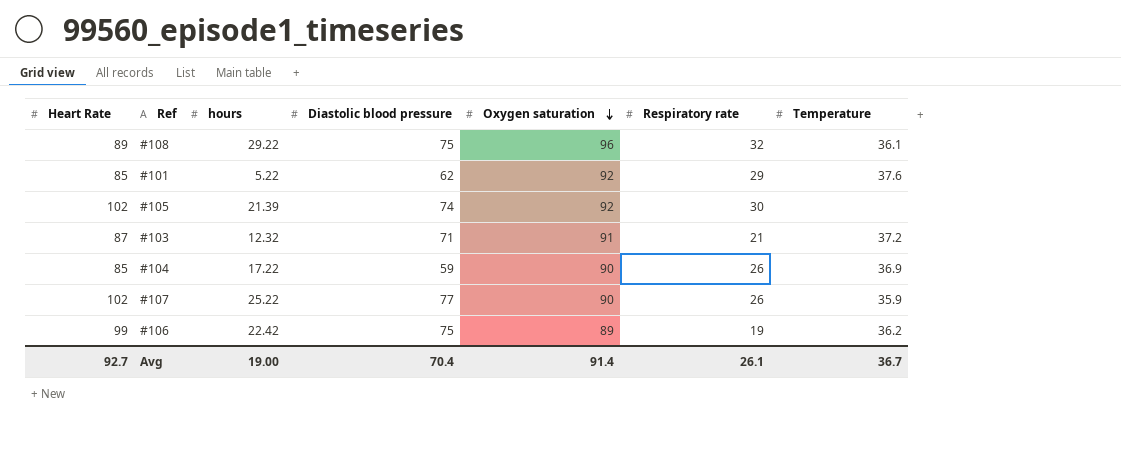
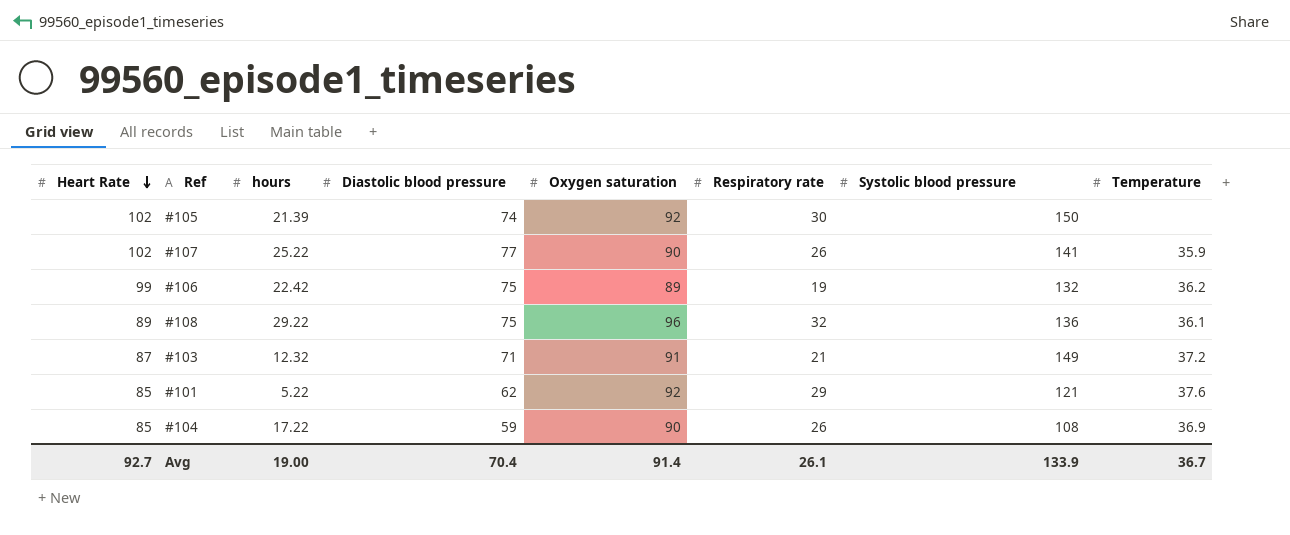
row order: Oxygen saturation descending -> Heart Rate descending
column Systolic blood pressure | position: none -> 7

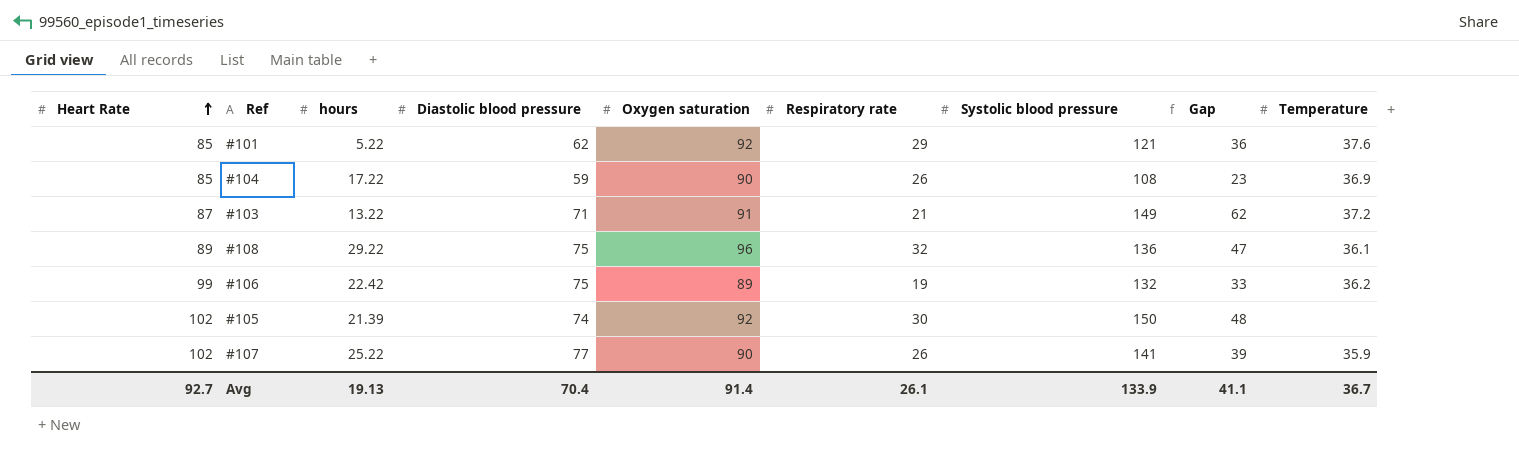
row order: Heart Rate descending -> Heart Rate ascending
column Gap | formula: none -> [Systolic blood pressure] - [Heart Rate]
#103 | hours: 12.32 -> 13.22
Avg | hours: 19.00 -> 19.13

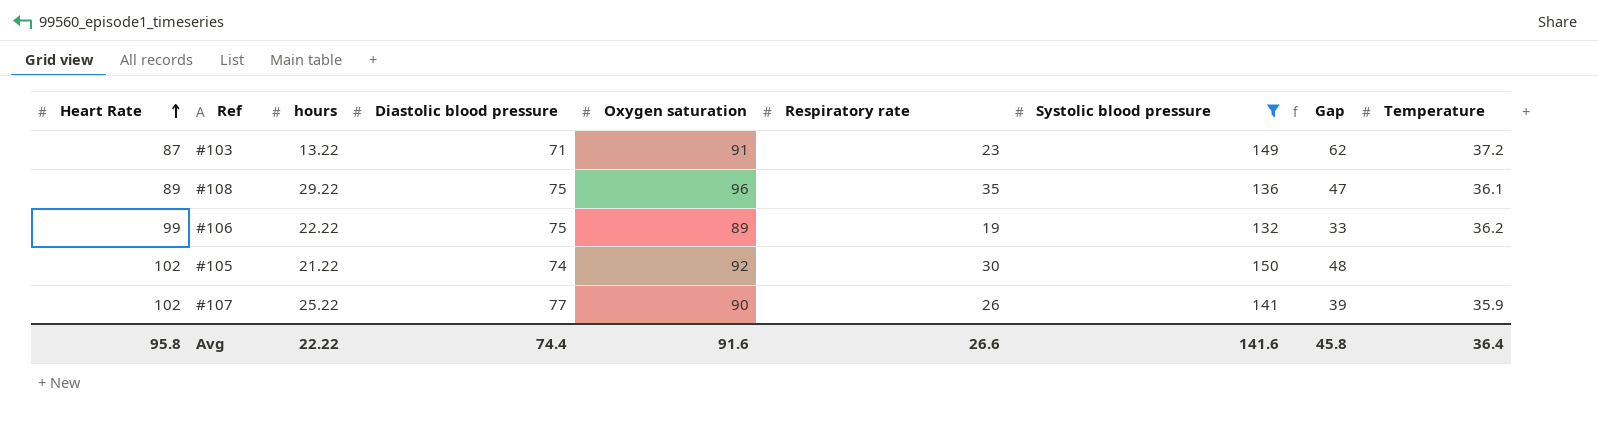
filter: none -> Systolic blood pressure >= 132
#103 | Respiratory rate: 21 -> 23
#108 | Respiratory rate: 32 -> 35
#106 | hours: 22.42 -> 22.22
#105 | hours: 21.39 -> 21.22
Avg | Heart Rate: 92.7 -> 95.8
Avg | hours: 19.13 -> 22.22
Avg | Diastolic blood pressure: 70.4 -> 74.4
Avg | Oxygen saturation: 91.4 -> 91.6
Avg | Respiratory rate: 26.1 -> 26.6
Avg | Systolic blood pressure: 133.9 -> 141.6
Avg | Gap: 41.1 -> 45.8
Avg | Temperature: 36.7 -> 36.4

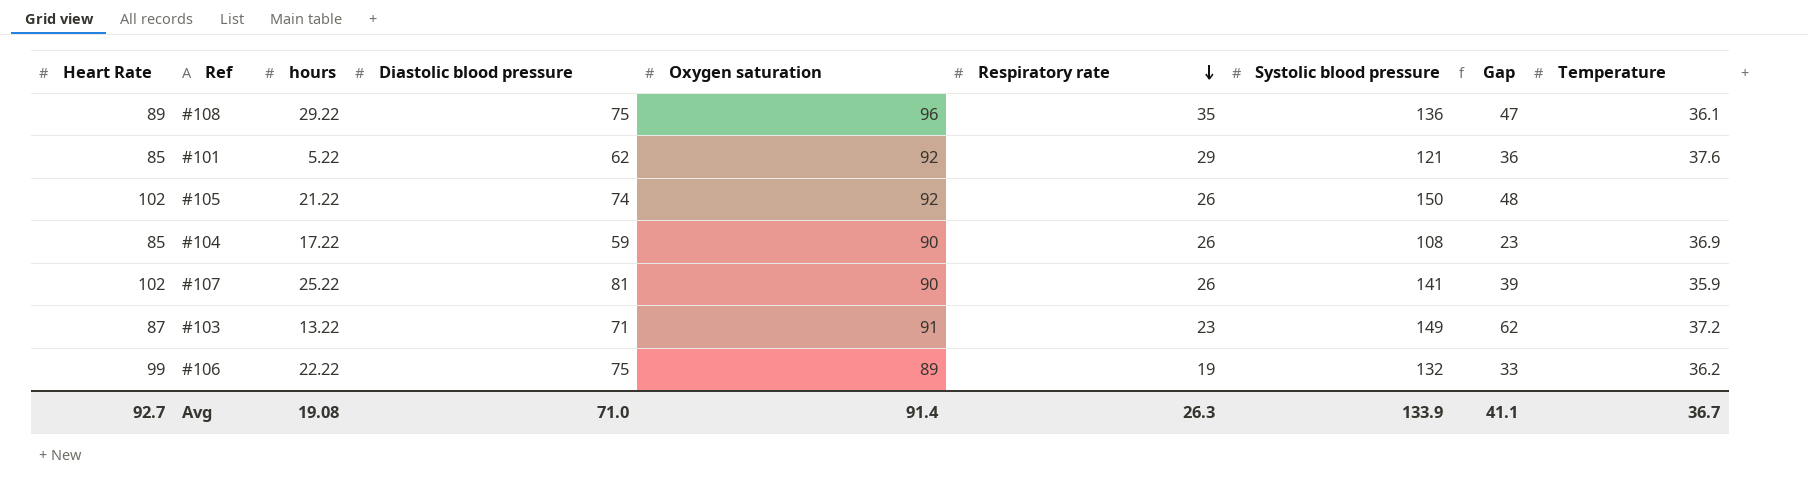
filter: Systolic blood pressure >= 132 -> none
row order: Heart Rate ascending -> Respiratory rate descending
#105 | Respiratory rate: 30 -> 26
#107 | Diastolic blood pressure: 77 -> 81
Avg | Heart Rate: 95.8 -> 92.7
Avg | hours: 22.22 -> 19.08
Avg | Diastolic blood pressure: 74.4 -> 71.0
Avg | Oxygen saturation: 91.6 -> 91.4
Avg | Respiratory rate: 26.6 -> 26.3
Avg | Systolic blood pressure: 141.6 -> 133.9
Avg | Gap: 45.8 -> 41.1
Avg | Temperature: 36.4 -> 36.7

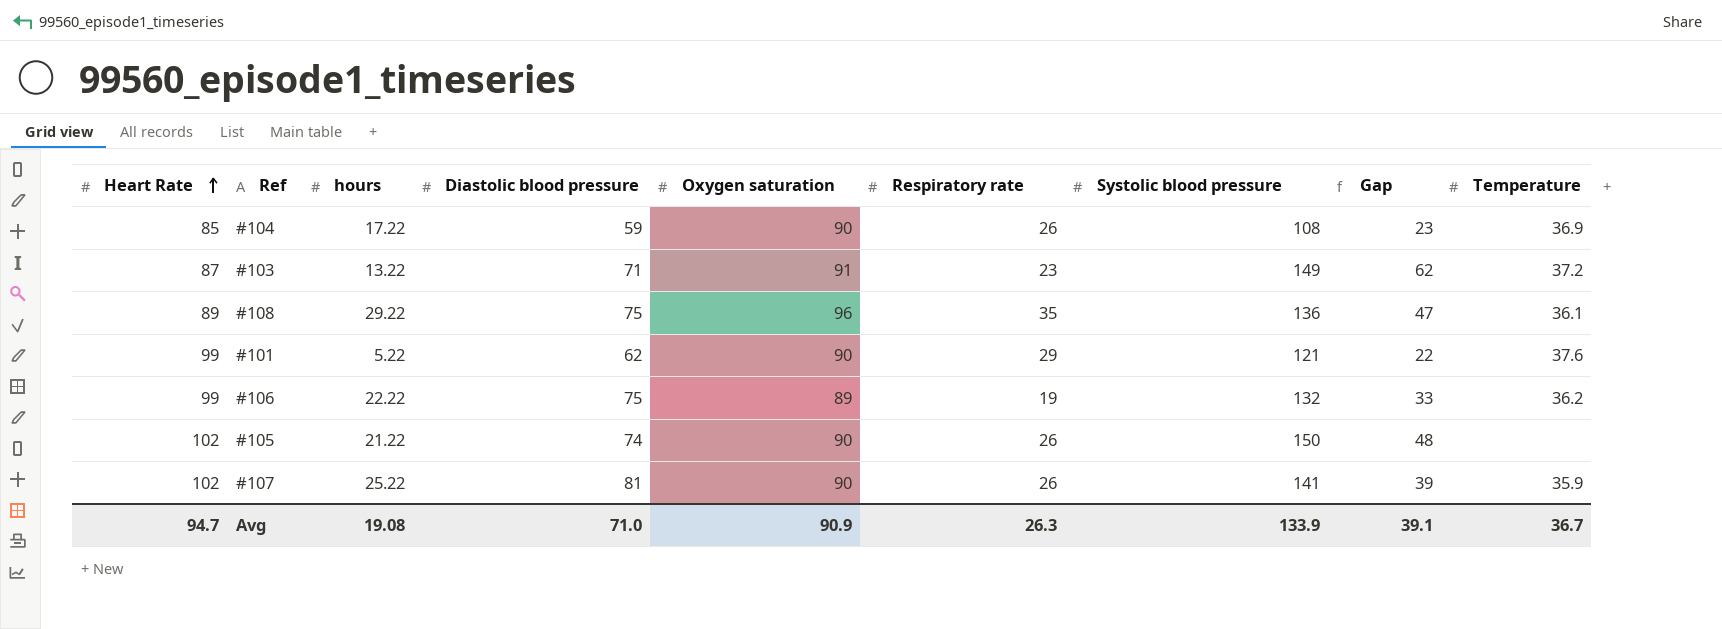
row order: Respiratory rate descending -> Heart Rate ascending
#101 | Heart Rate: 85 -> 99
#101 | Oxygen saturation: 92 -> 90
#101 | Gap: 36 -> 22
#105 | Oxygen saturation: 92 -> 90
Avg | Heart Rate: 92.7 -> 94.7
Avg | Oxygen saturation: 91.4 -> 90.9
Avg | Gap: 41.1 -> 39.1

